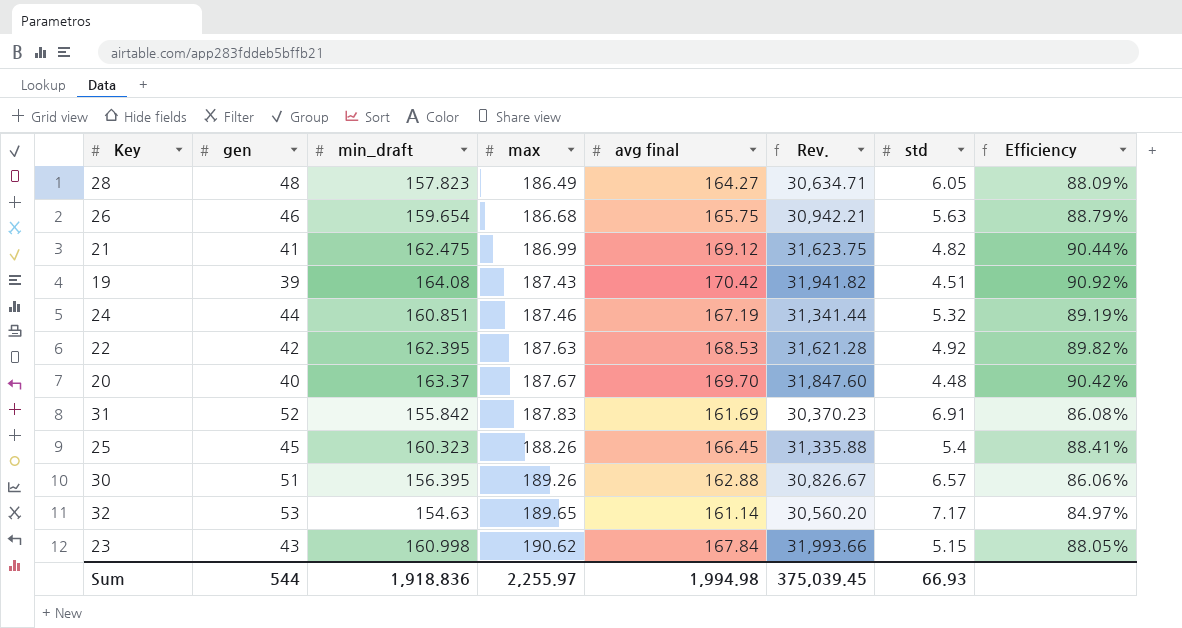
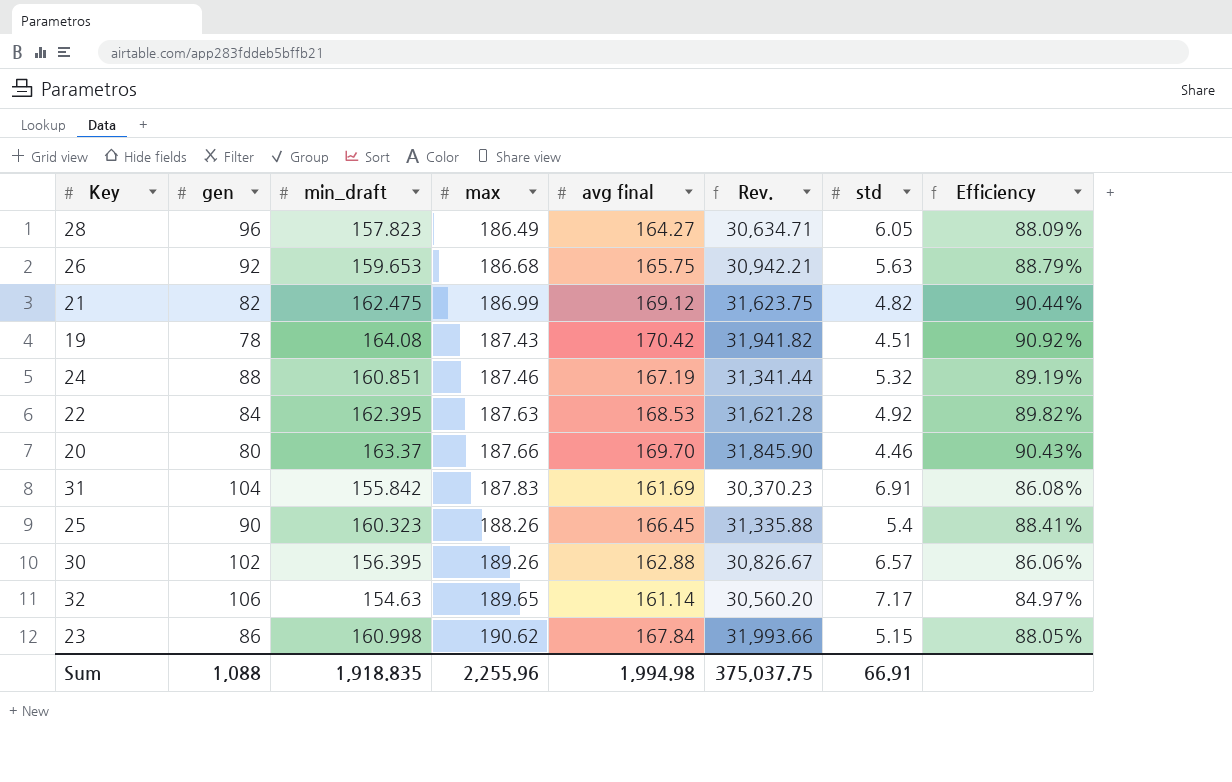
28 | gen: 48 -> 96
26 | gen: 46 -> 92
26 | min_draft: 159.654 -> 159.653
21 | gen: 41 -> 82
19 | gen: 39 -> 78
24 | gen: 44 -> 88
22 | gen: 42 -> 84
20 | gen: 40 -> 80
20 | max: 187.67 -> 187.66
20 | Rev.: 31,847.60 -> 31,845.90
20 | std: 4.48 -> 4.46
20 | Efficiency: 90.42% -> 90.43%
31 | gen: 52 -> 104
25 | gen: 45 -> 90
30 | gen: 51 -> 102
32 | gen: 53 -> 106
23 | gen: 43 -> 86
Sum | gen: 544 -> 1,088
Sum | min_draft: 1,918.836 -> 1,918.835
Sum | max: 2,255.97 -> 2,255.96
Sum | Rev.: 375,039.45 -> 375,037.75
Sum | std: 66.93 -> 66.91

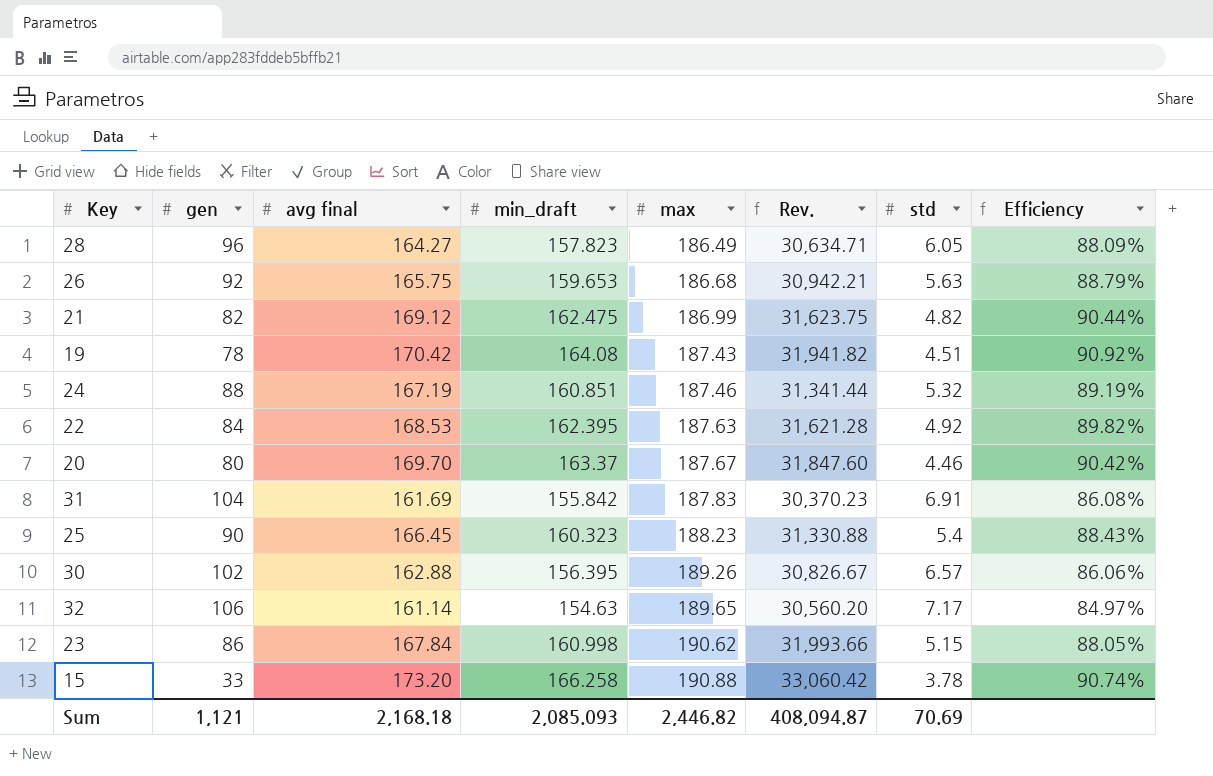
column avg final | position: 5 -> 3
20 | max: 187.66 -> 187.67
20 | Rev.: 31,845.90 -> 31,847.60
20 | Efficiency: 90.43% -> 90.42%
25 | max: 188.26 -> 188.23
25 | Rev.: 31,335.88 -> 31,330.88
25 | Efficiency: 88.41% -> 88.43%
row 15: none -> 33 | 173.20 | 166.258 | 190.88 | 33,060.42 | 3.78 | 90.74%
Sum | gen: 1,088 -> 1,121
Sum | avg final: 1,994.98 -> 2,168.18
Sum | min_draft: 1,918.835 -> 2,085.093
Sum | max: 2,255.96 -> 2,446.82
Sum | Rev.: 375,037.75 -> 408,094.87
Sum | std: 66.91 -> 70.69

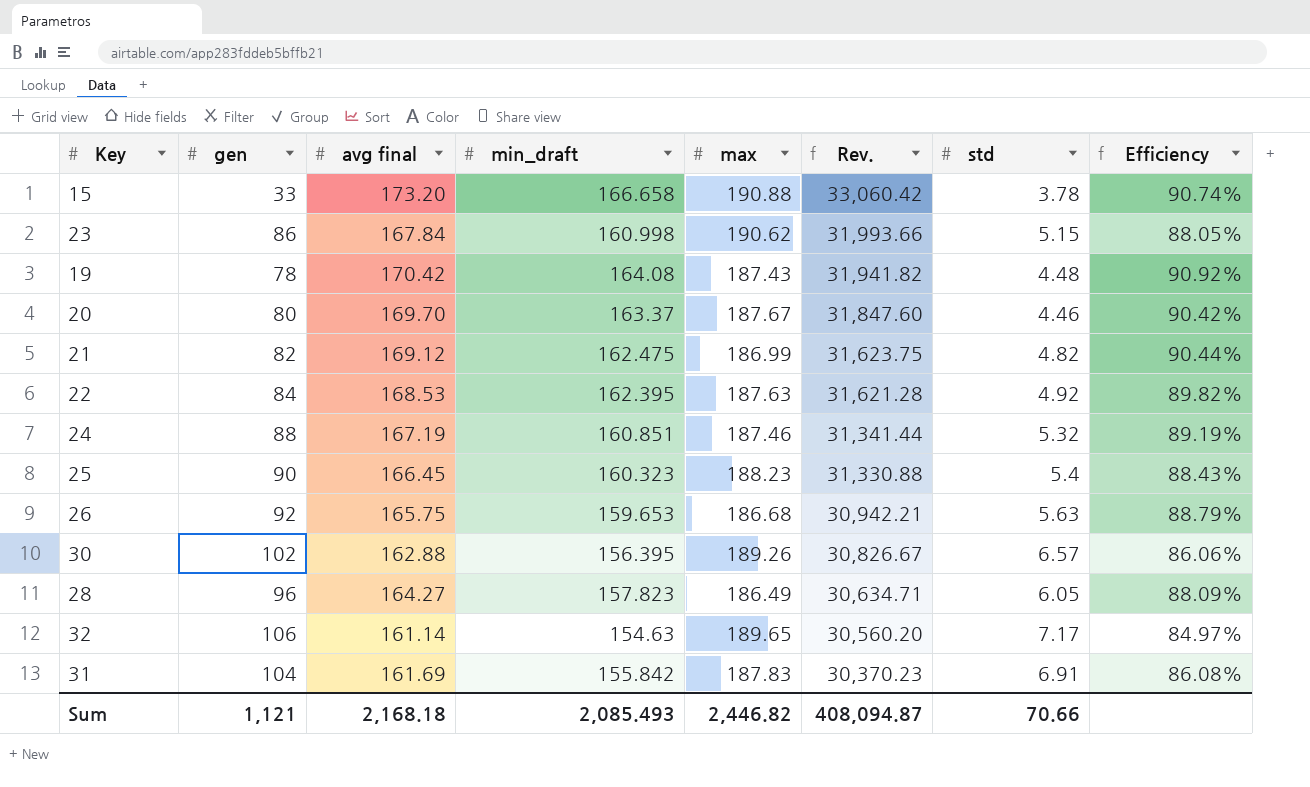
row order: max ascending -> Rev. descending
15 | min_draft: 166.258 -> 166.658
19 | std: 4.51 -> 4.48
Sum | min_draft: 2,085.093 -> 2,085.493
Sum | std: 70.69 -> 70.66

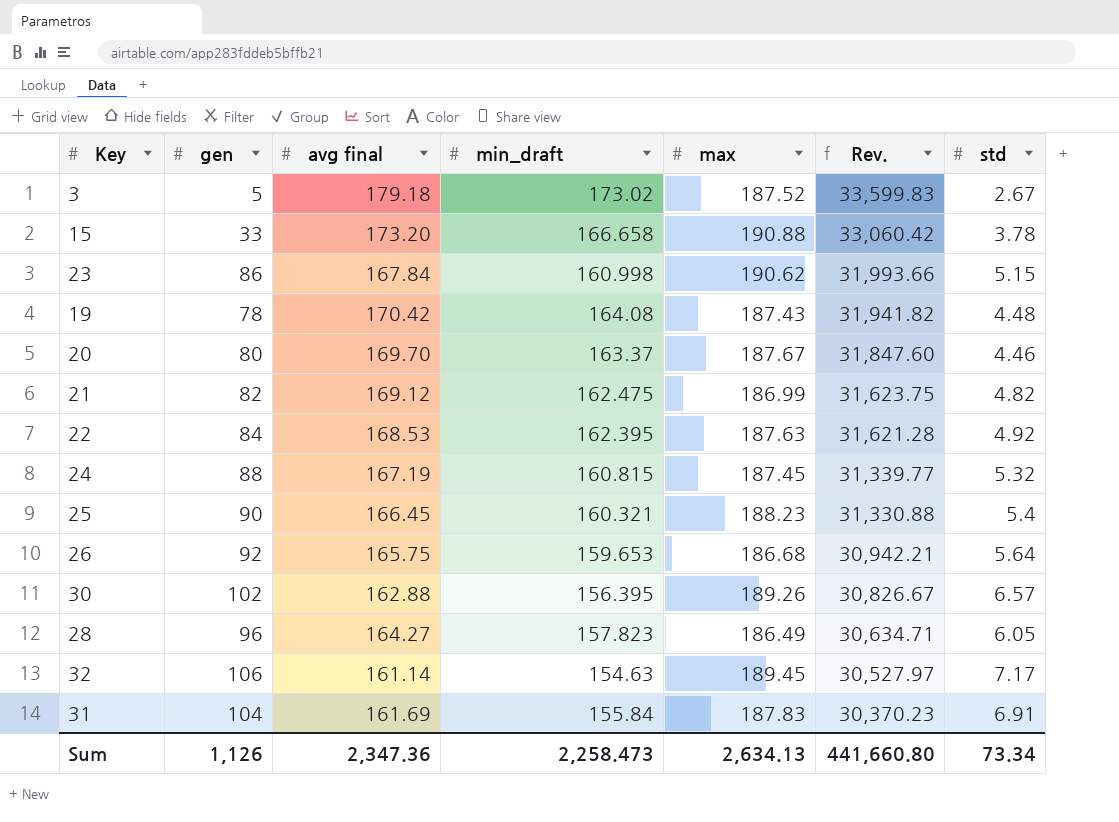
column Efficiency | formula: [avg final] / [max] -> none
row 3: none -> 5 | 179.18 | 173.02 | 187.52 | 33,599.83 | 2.67
24 | min_draft: 160.851 -> 160.815
24 | max: 187.46 -> 187.45
24 | Rev.: 31,341.44 -> 31,339.77
25 | min_draft: 160.323 -> 160.321
26 | std: 5.63 -> 5.64
32 | max: 189.65 -> 189.45
32 | Rev.: 30,560.20 -> 30,527.97
31 | min_draft: 155.842 -> 155.84
Sum | gen: 1,121 -> 1,126
Sum | avg final: 2,168.18 -> 2,347.36
Sum | min_draft: 2,085.493 -> 2,258.473
Sum | max: 2,446.82 -> 2,634.13
Sum | Rev.: 408,094.87 -> 441,660.80
Sum | std: 70.66 -> 73.34

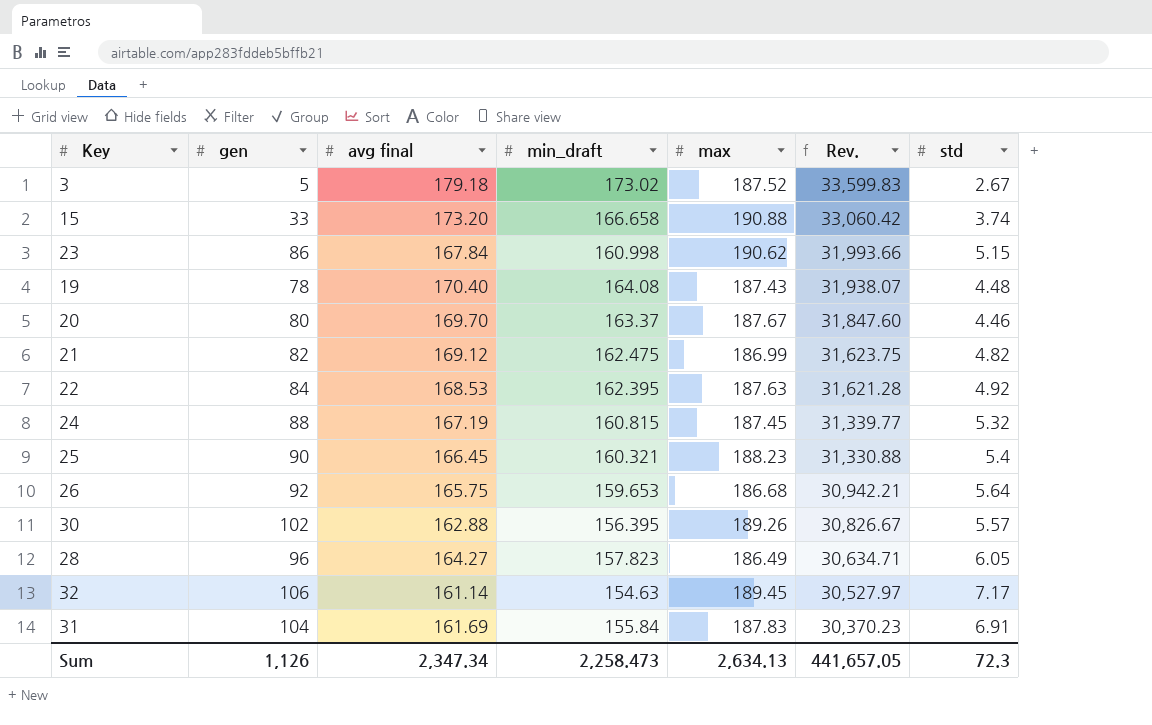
15 | std: 3.78 -> 3.74
19 | avg final: 170.42 -> 170.40
19 | Rev.: 31,941.82 -> 31,938.07
30 | std: 6.57 -> 5.57
Sum | avg final: 2,347.36 -> 2,347.34
Sum | Rev.: 441,660.80 -> 441,657.05
Sum | std: 73.34 -> 72.3

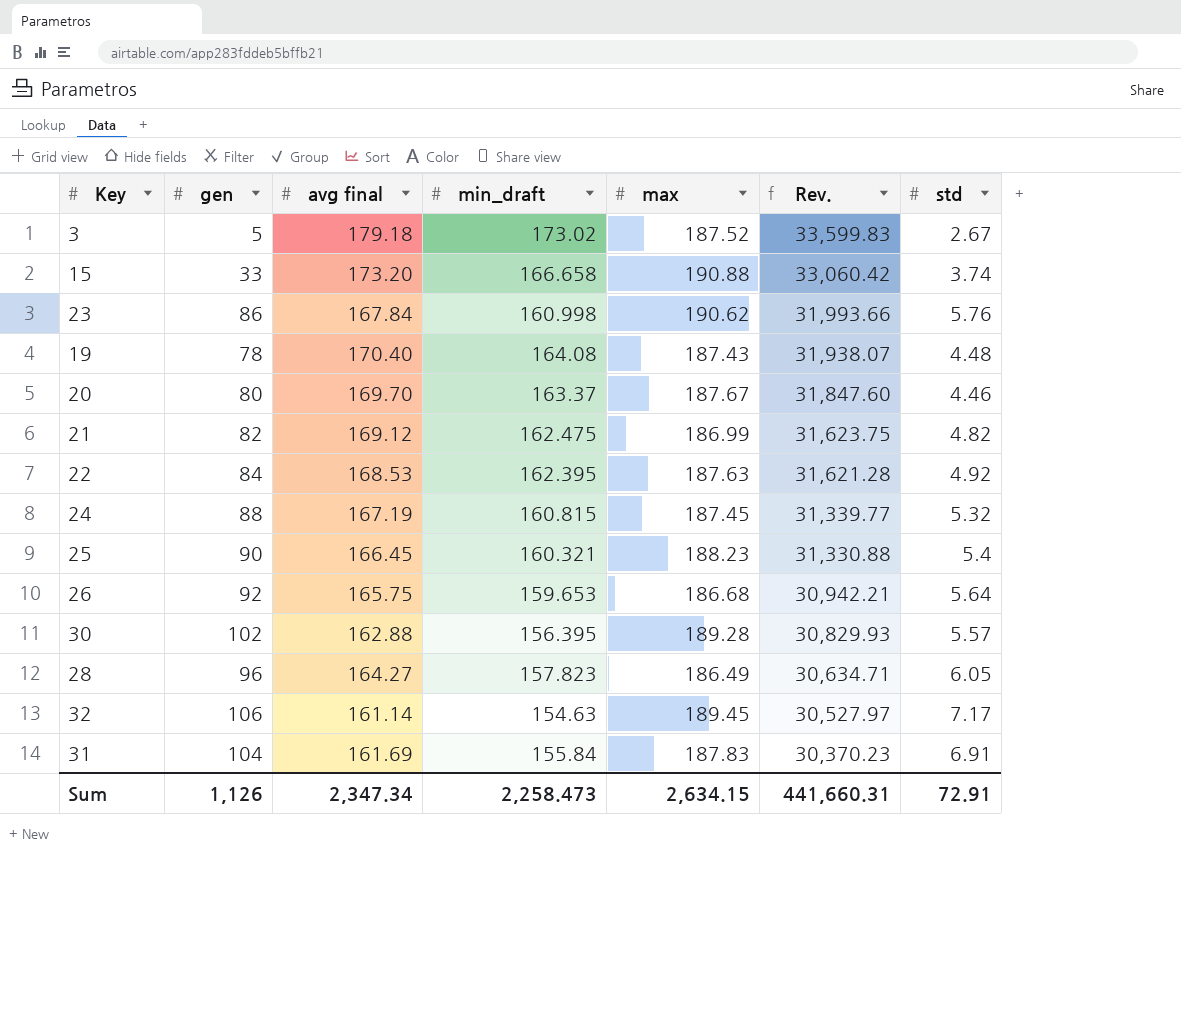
23 | std: 5.15 -> 5.76
30 | max: 189.26 -> 189.28
30 | Rev.: 30,826.67 -> 30,829.93
Sum | max: 2,634.13 -> 2,634.15
Sum | Rev.: 441,657.05 -> 441,660.31
Sum | std: 72.3 -> 72.91

